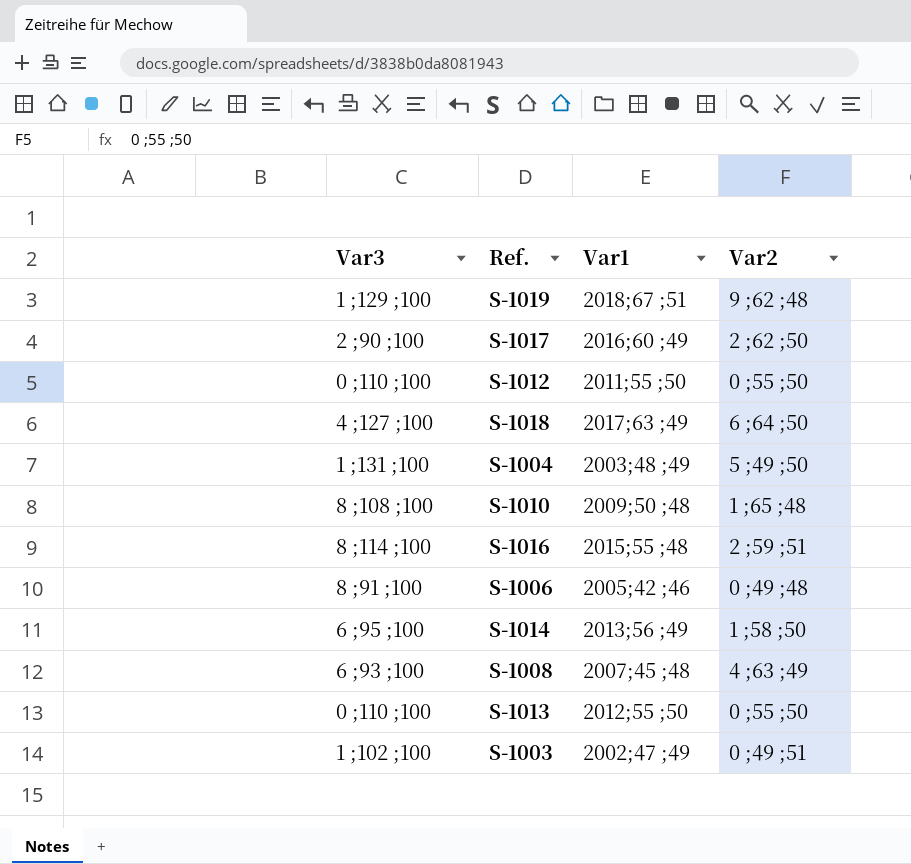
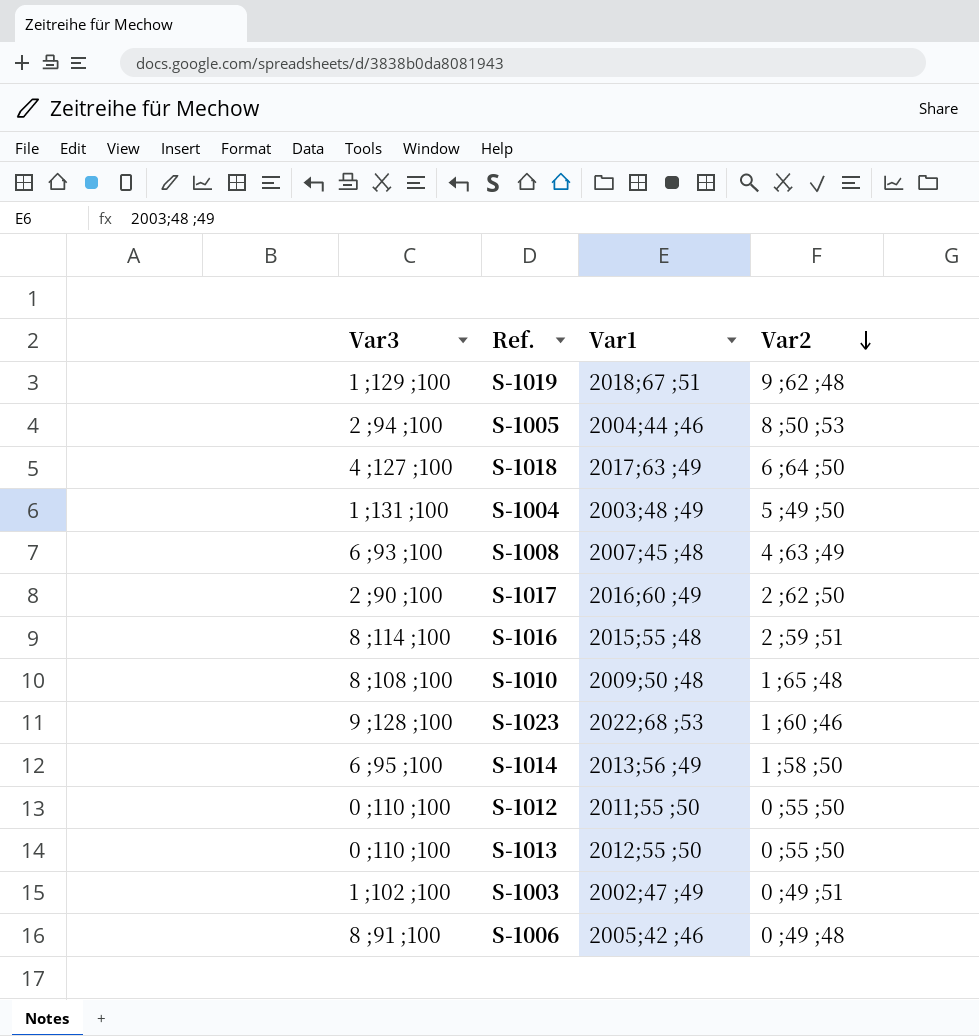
row order: none -> Var2 descending
row S-1005: none -> 2 ;94 ;100 | 2004;44 ;46 | 8 ;50 ;53
row S-1023: none -> 9 ;128 ;100 | 2022;68 ;53 | 1 ;60 ;46

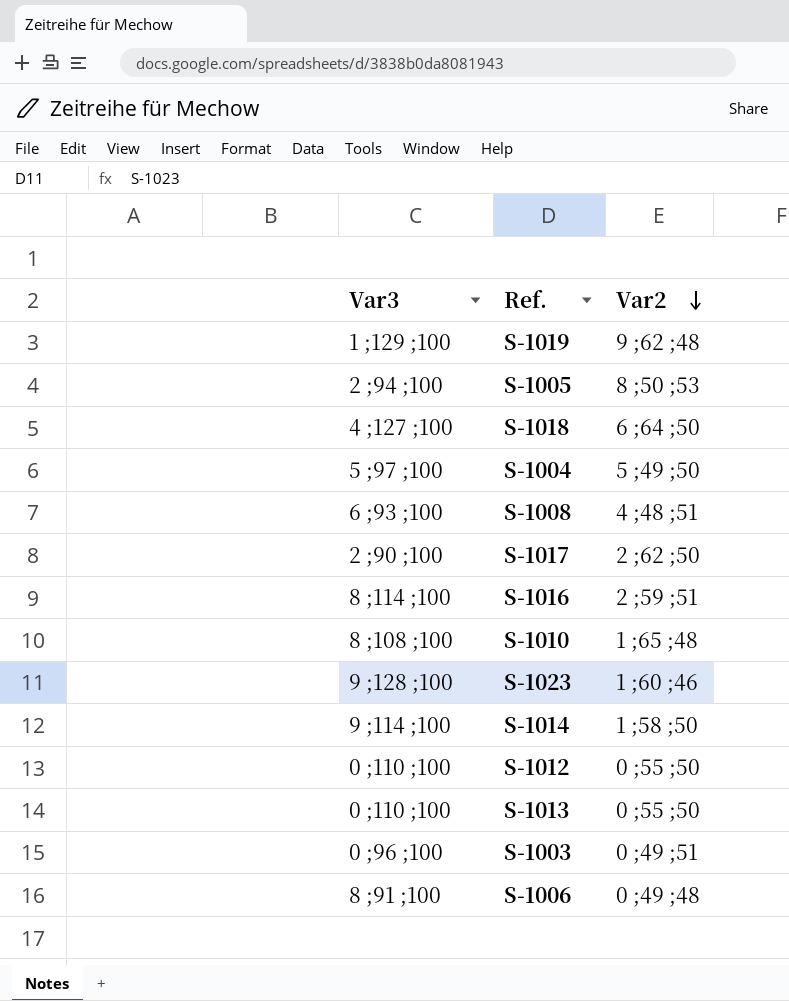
column Var1 | position: 3 -> none
S-1004 | Var3: 1 ;131 ;100 -> 5 ;97 ;100
S-1008 | Var2: 4 ;63 ;49 -> 4 ;48 ;51
S-1014 | Var3: 6 ;95 ;100 -> 9 ;114 ;100
S-1003 | Var3: 1 ;102 ;100 -> 0 ;96 ;100

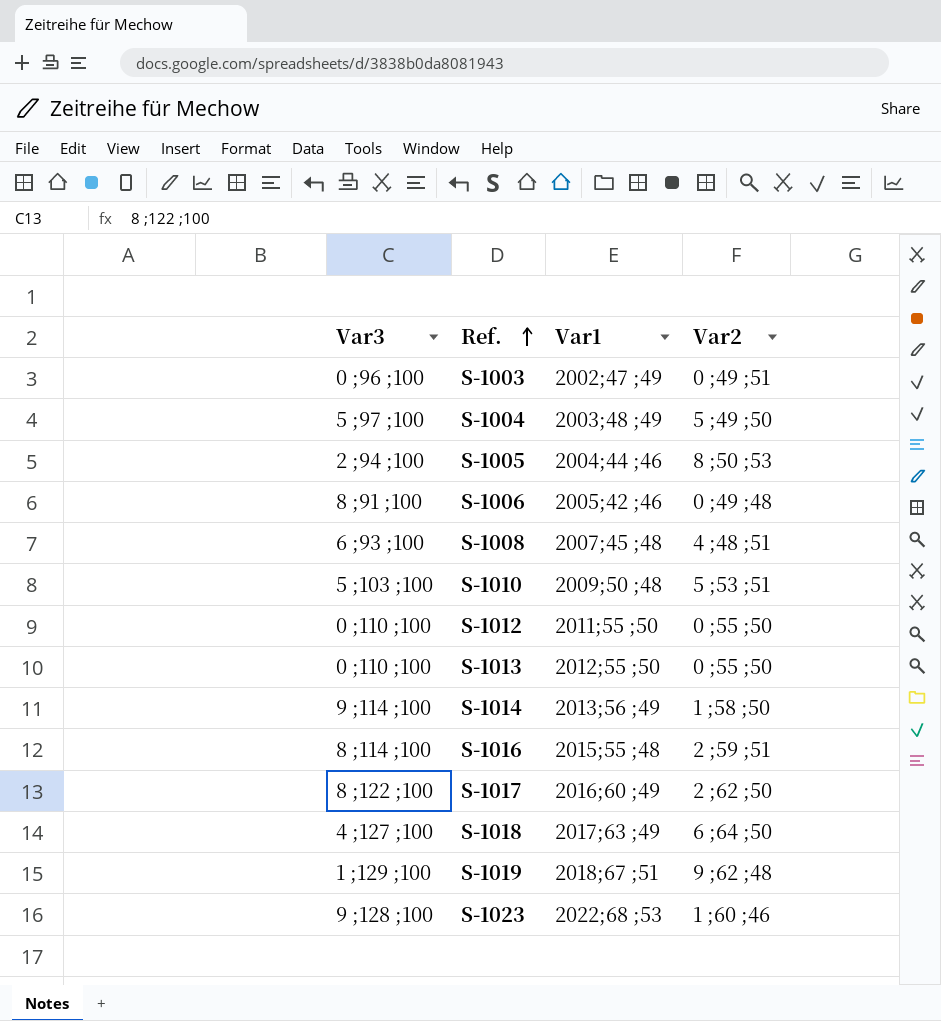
row order: Var2 descending -> Ref. ascending
column Var1 | position: none -> 3
S-1010 | Var3: 8 ;108 ;100 -> 5 ;103 ;100
S-1010 | Var2: 1 ;65 ;48 -> 5 ;53 ;51
S-1017 | Var3: 2 ;90 ;100 -> 8 ;122 ;100

